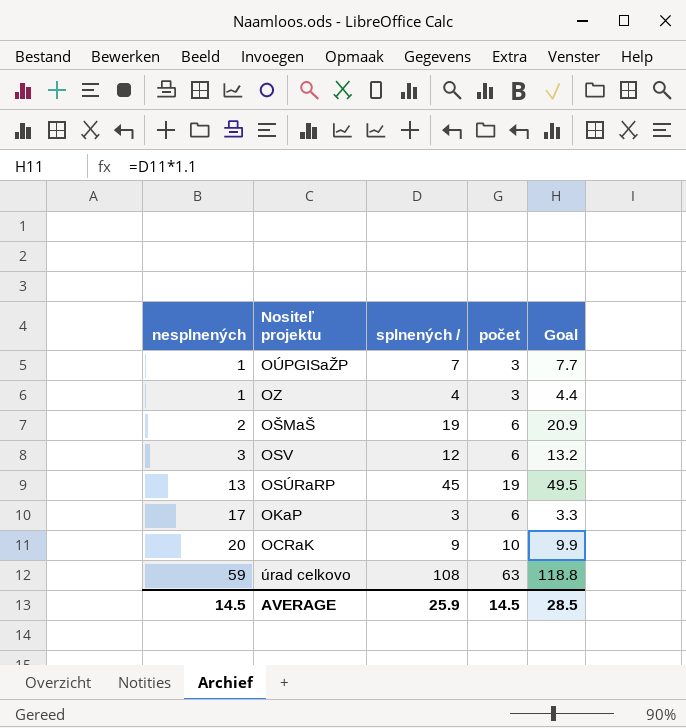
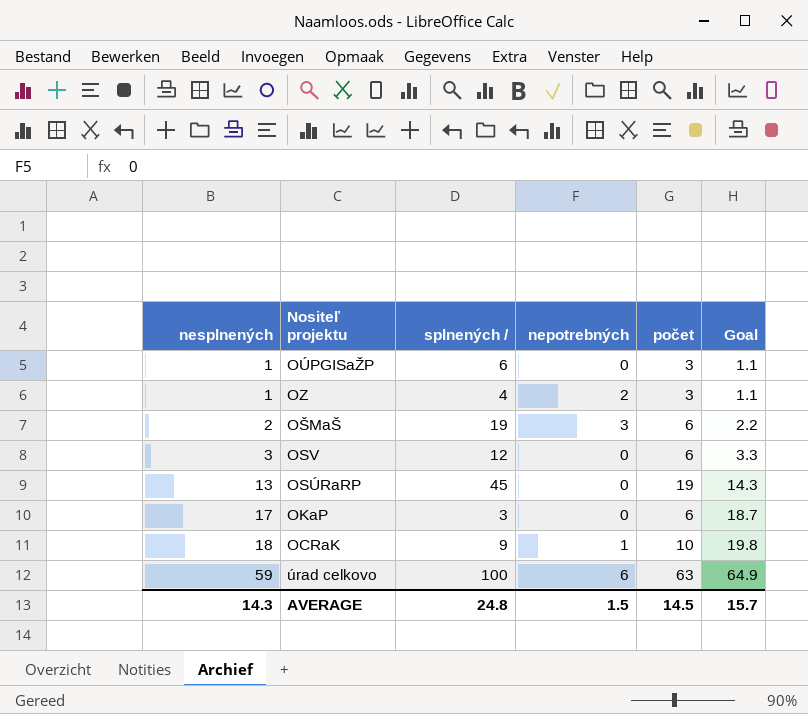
column nepotrebných | position: none -> 4
column Goal | formula: [splnených /] * 1.1 -> [nesplnených] * 1.1
OÚPGISaŽP | splnených /: 7 -> 6
OCRaK | nesplnených: 20 -> 18
úrad celkovo | splnených /: 108 -> 100
AVERAGE | nesplnených: 14.5 -> 14.3
AVERAGE | splnených /: 25.9 -> 24.8
AVERAGE | Goal: 28.5 -> 15.7

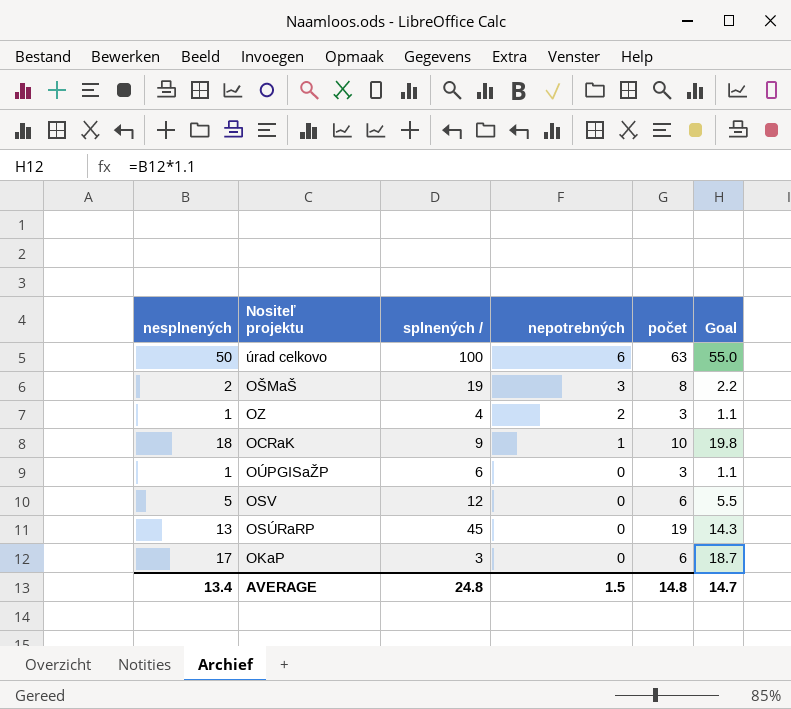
row order: nesplnených ascending -> nepotrebných descending
úrad celkovo | nesplnených: 59 -> 50
úrad celkovo | Goal: 64.9 -> 55.0
OŠMaŠ | počet: 6 -> 8
OSV | nesplnených: 3 -> 5
OSV | Goal: 3.3 -> 5.5
AVERAGE | nesplnených: 14.3 -> 13.4
AVERAGE | počet: 14.5 -> 14.8
AVERAGE | Goal: 15.7 -> 14.7

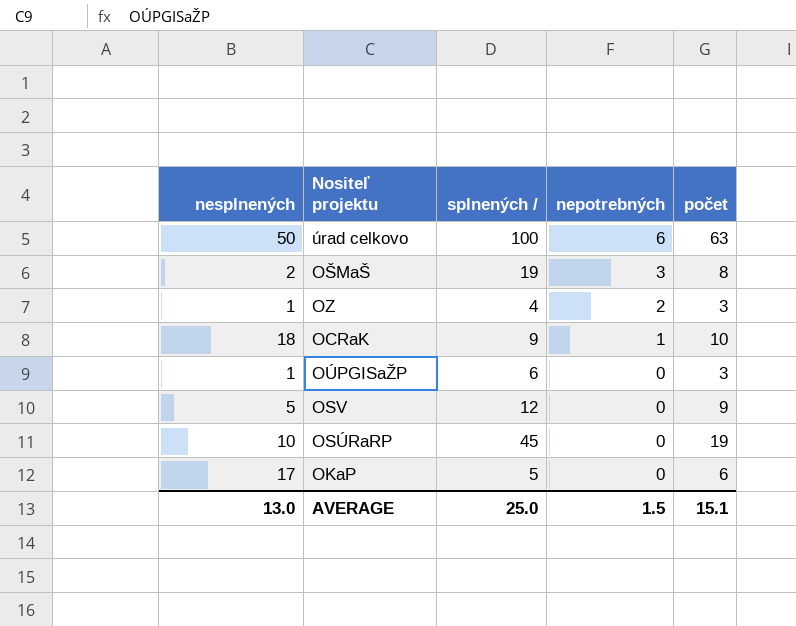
column Goal | formula: [nesplnených] * 1.1 -> none
OSV | počet: 6 -> 9
OSÚRaRP | nesplnených: 13 -> 10
OKaP | splnených /: 3 -> 5
AVERAGE | nesplnených: 13.4 -> 13.0
AVERAGE | splnených /: 24.8 -> 25.0
AVERAGE | počet: 14.8 -> 15.1

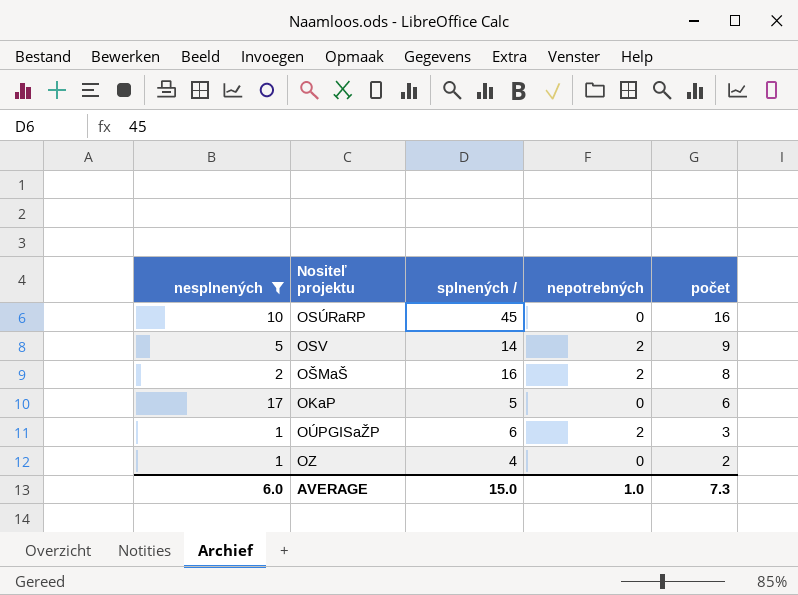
filter: none -> nesplnených <= 17
row order: nepotrebných descending -> počet descending
OSÚRaRP | počet: 19 -> 16
OSV | splnených /: 12 -> 14
OSV | nepotrebných: 0 -> 2
OŠMaŠ | splnených /: 19 -> 16
OŠMaŠ | nepotrebných: 3 -> 2
OÚPGISaŽP | nepotrebných: 0 -> 2
OZ | nepotrebných: 2 -> 0
OZ | počet: 3 -> 2
AVERAGE | nesplnených: 13.0 -> 6.0
AVERAGE | splnených /: 25.0 -> 15.0
AVERAGE | nepotrebných: 1.5 -> 1.0
AVERAGE | počet: 15.1 -> 7.3

